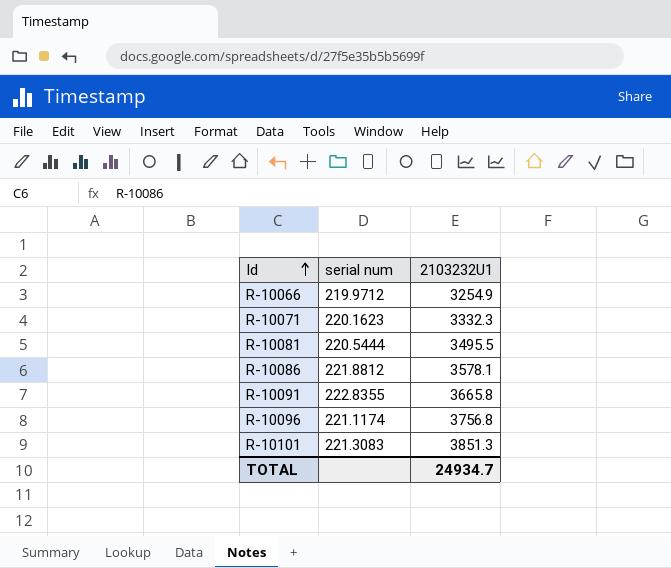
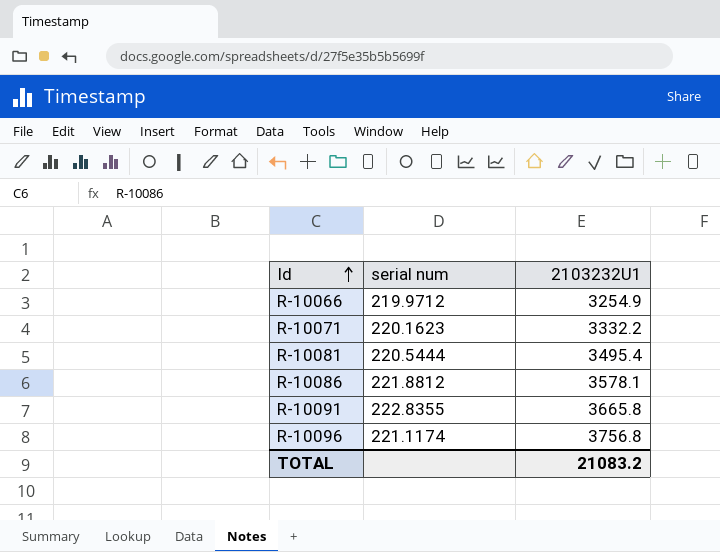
row R-10101: 221.3083 | 3851.3 -> none
R-10071 | 2103232U1: 3332.3 -> 3332.2
R-10081 | 2103232U1: 3495.5 -> 3495.4
TOTAL | 2103232U1: 24934.7 -> 21083.2

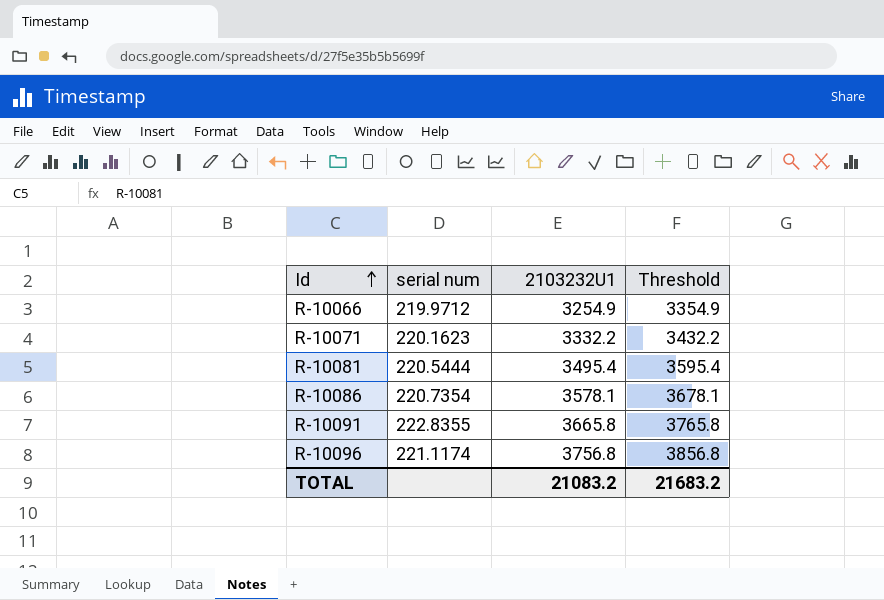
column Threshold | formula: none -> [2103232U1] + 100
R-10086 | serial num: 221.8812 -> 220.7354

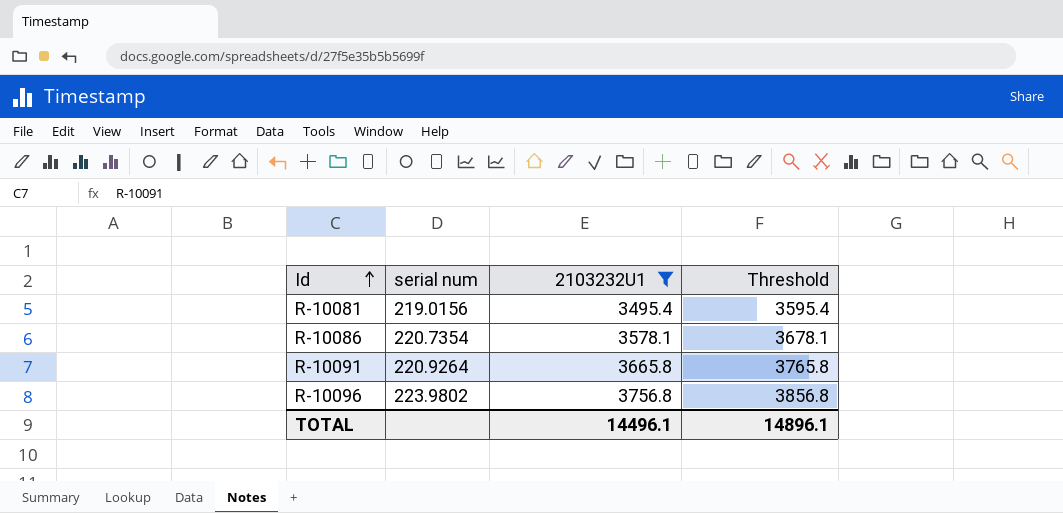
filter: none -> 2103232U1 >= 3495.4
R-10081 | serial num: 220.5444 -> 219.0156
R-10091 | serial num: 222.8355 -> 220.9264
R-10096 | serial num: 221.1174 -> 223.9802
TOTAL | 2103232U1: 21083.2 -> 14496.1
TOTAL | Threshold: 21683.2 -> 14896.1

